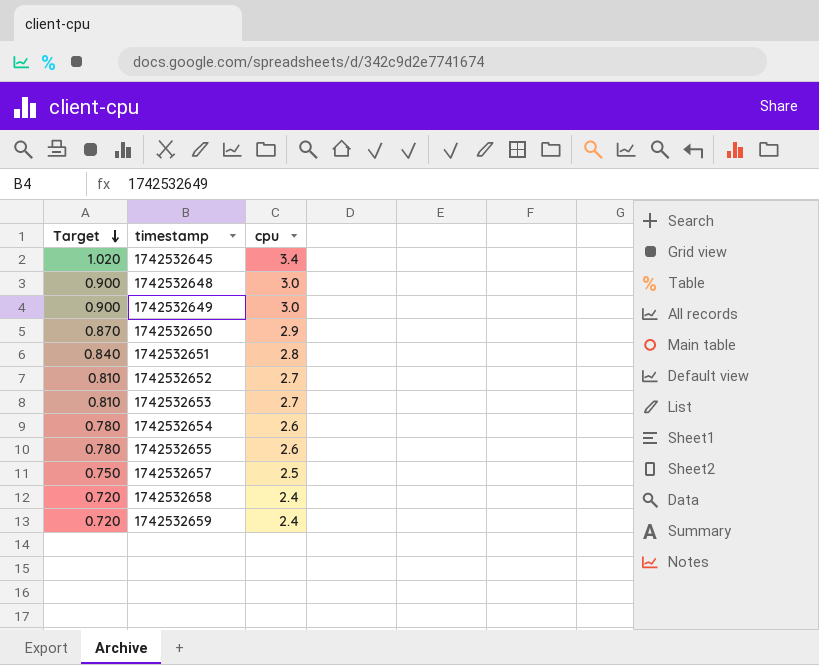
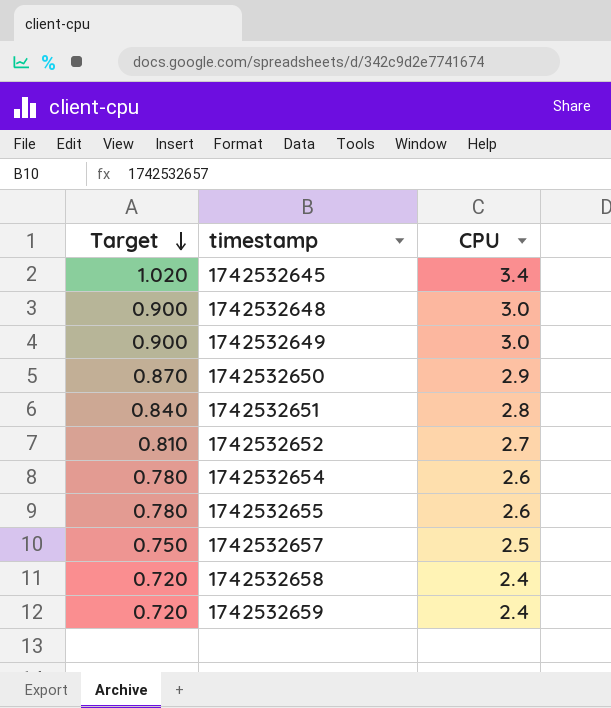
column name: cpu -> CPU
row 1742532653: 0.810 | 2.7 -> none

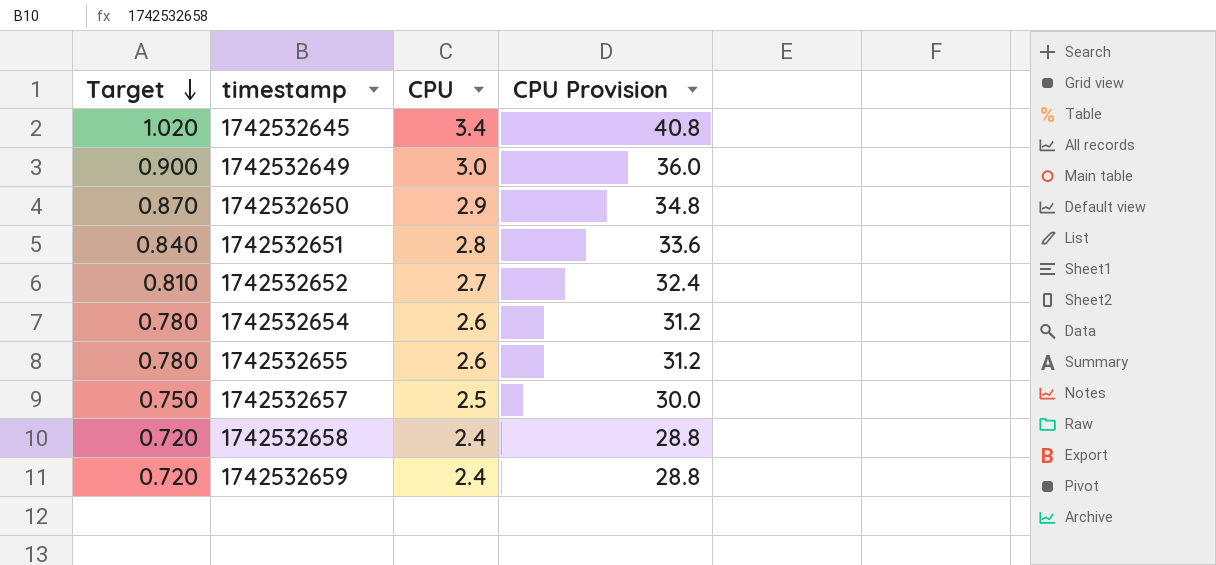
column CPU Provision | formula: none -> [CPU] * 12
row 1742532648: 0.900 | 3.0 -> none

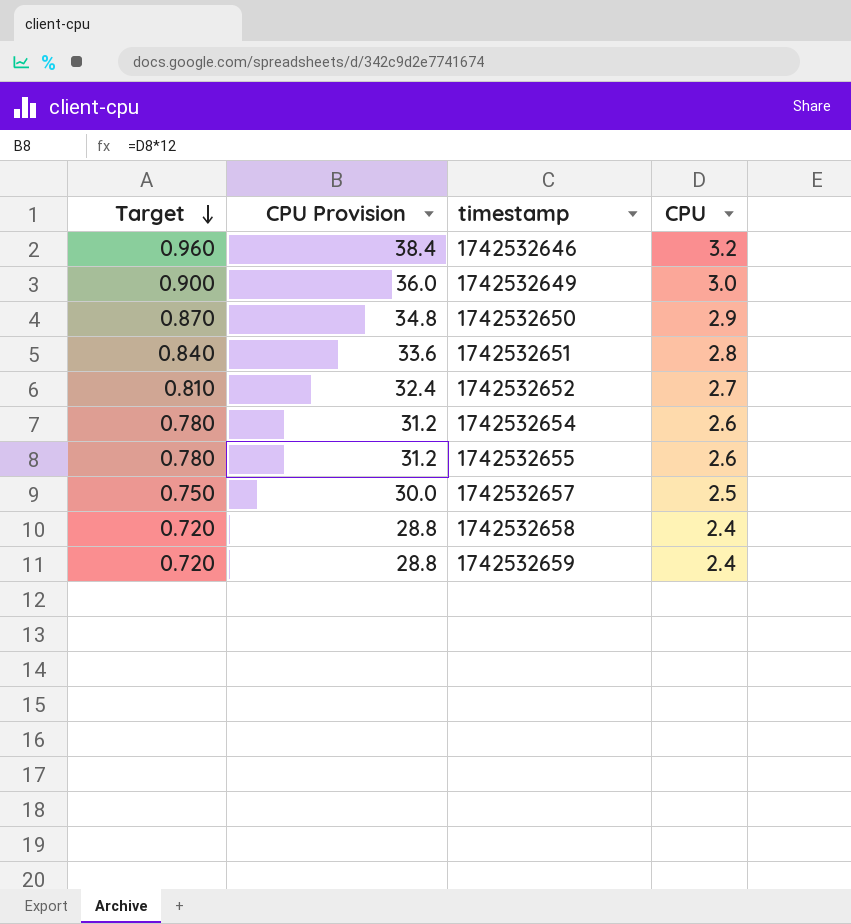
column CPU Provision | position: 4 -> 2
row 1742532645: 1.020 | 3.4 | 40.8 -> none
row 1742532646: none -> 0.960 | 38.4 | 3.2

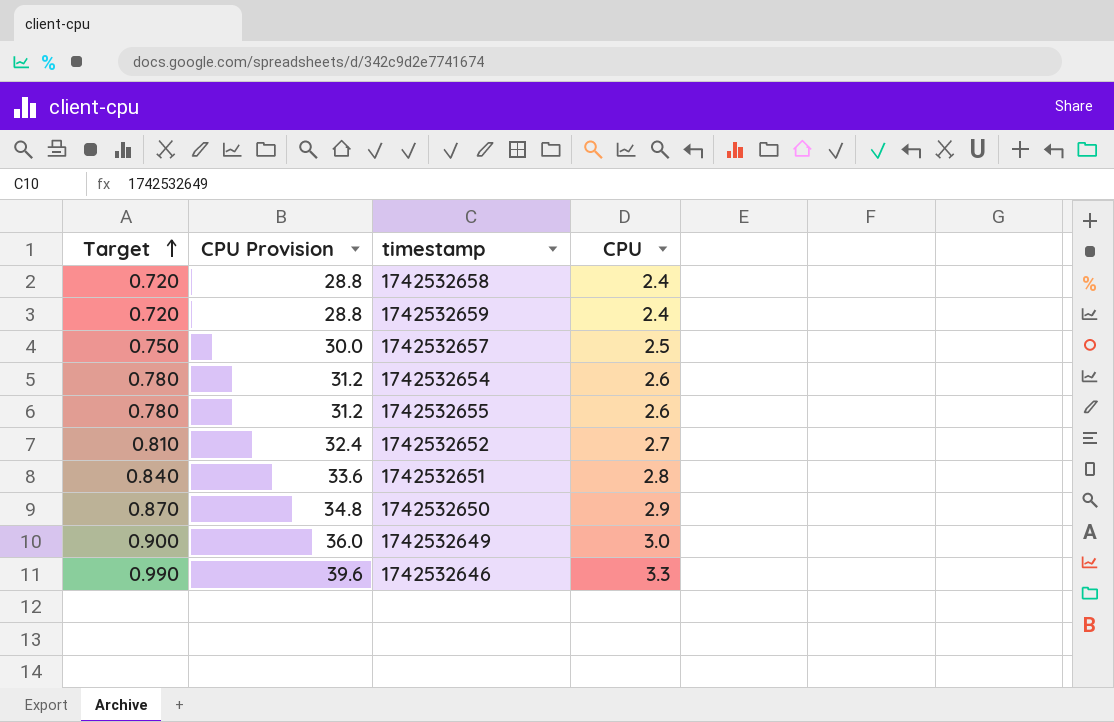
row order: Target descending -> Target ascending
1742532646 | Target: 0.960 -> 0.990
1742532646 | CPU Provision: 38.4 -> 39.6
1742532646 | CPU: 3.2 -> 3.3

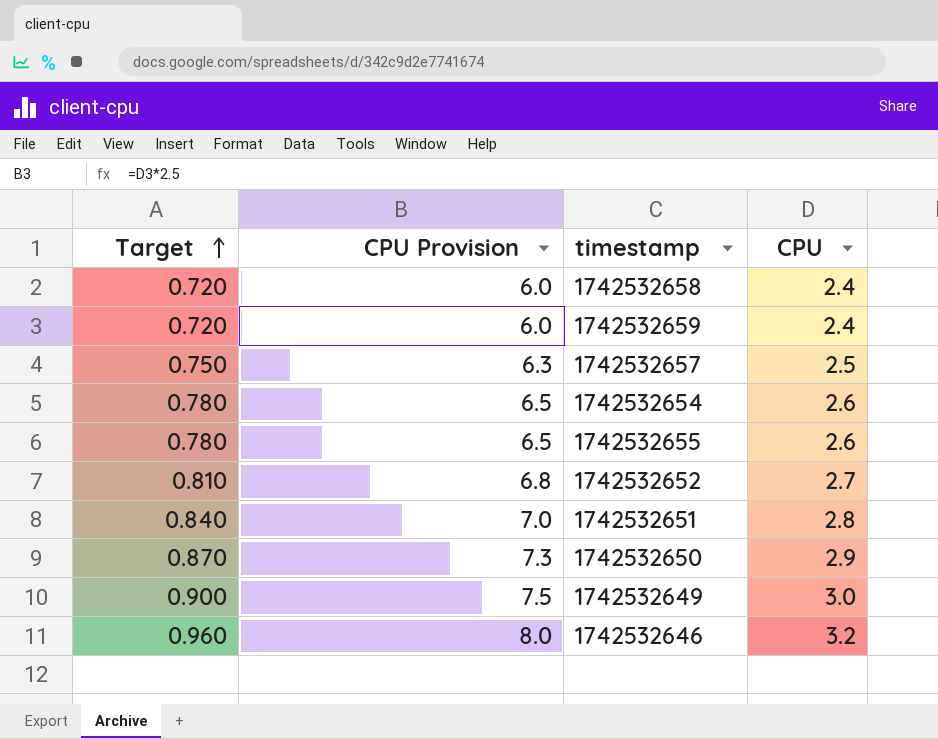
column CPU Provision | formula: [CPU] * 12 -> [CPU] * 2.5
1742532646 | Target: 0.990 -> 0.960
1742532646 | CPU: 3.3 -> 3.2

